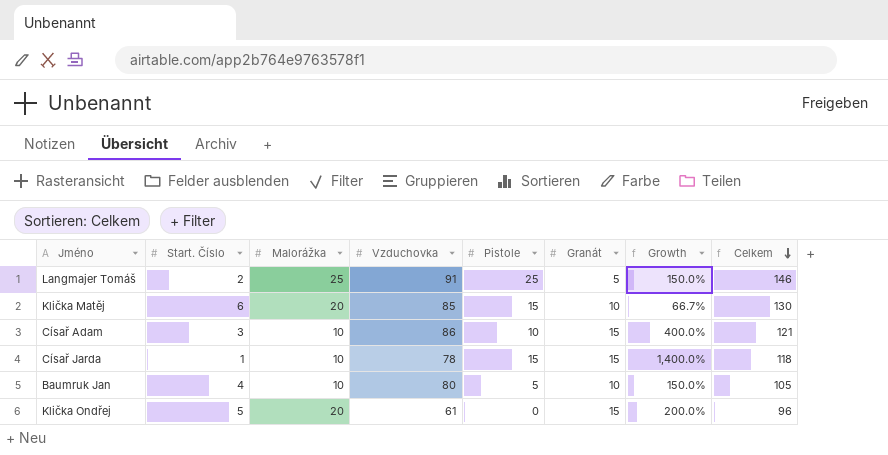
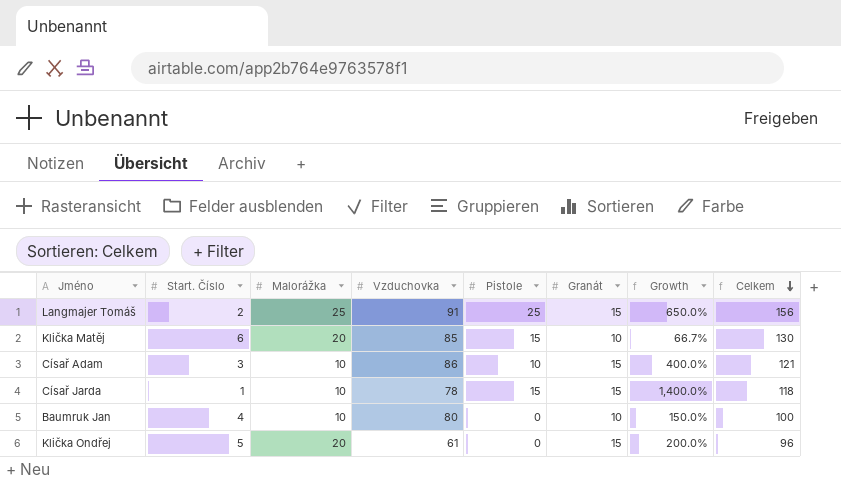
Langmajer Tomáš | Granát: 5 -> 15
Langmajer Tomáš | Growth: 150.0% -> 650.0%
Langmajer Tomáš | Celkem: 146 -> 156
Baumruk Jan | Pistole: 5 -> 0
Baumruk Jan | Celkem: 105 -> 100

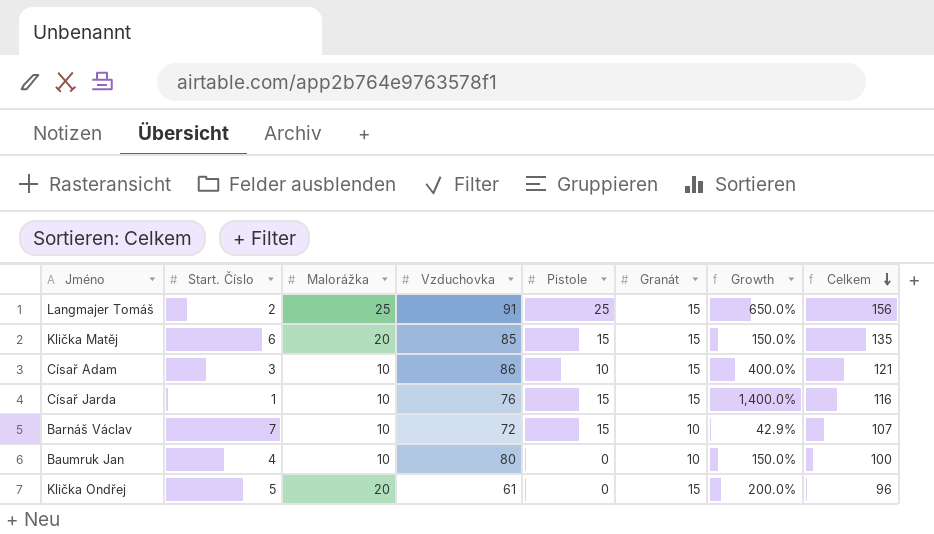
Klička Matěj | Granát: 10 -> 15
Klička Matěj | Growth: 66.7% -> 150.0%
Klička Matěj | Celkem: 130 -> 135
Císař Jarda | Vzduchovka: 78 -> 76
Císař Jarda | Celkem: 118 -> 116
row Barnáš Václav: none -> 7 | 10 | 72 | 15 | 10 | 42.9% | 107

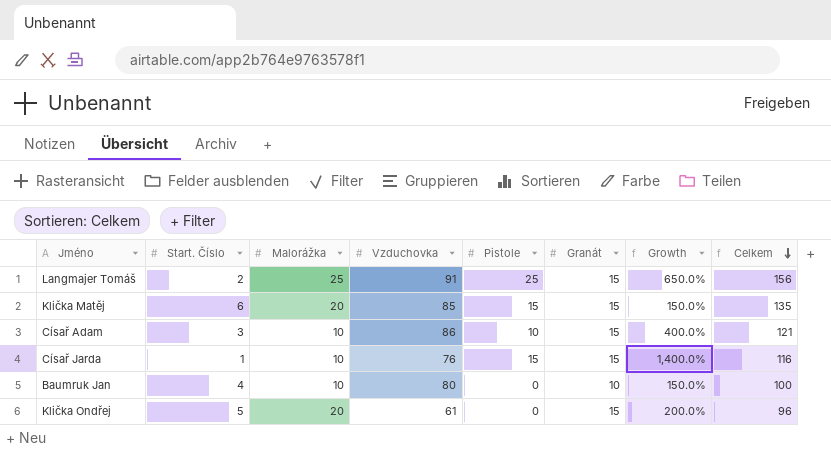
row Barnáš Václav: 7 | 10 | 72 | 15 | 10 | 42.9% | 107 -> none

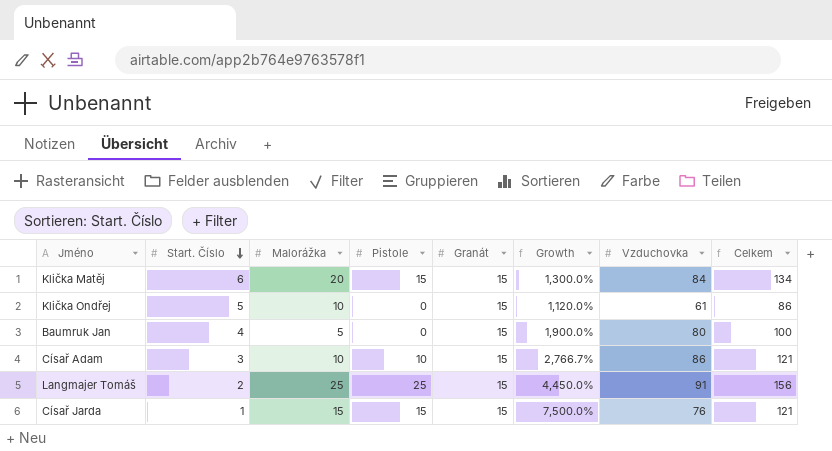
row order: Celkem descending -> Start. Číslo descending
column Growth | formula: ([Granát] - [Start. Číslo]) / [Start. Číslo] -> ([Vzduchovka] - [Start. Číslo]) / [Start. Číslo]
column Vzduchovka | position: 4 -> 7
Klička Matěj | Vzduchovka: 85 -> 84
Klička Matěj | Celkem: 135 -> 134
Klička Ondřej | Malorážka: 20 -> 10
Klička Ondřej | Celkem: 96 -> 86
Baumruk Jan | Malorážka: 10 -> 5
Baumruk Jan | Granát: 10 -> 15
Císař Jarda | Malorážka: 10 -> 15
Císař Jarda | Celkem: 116 -> 121

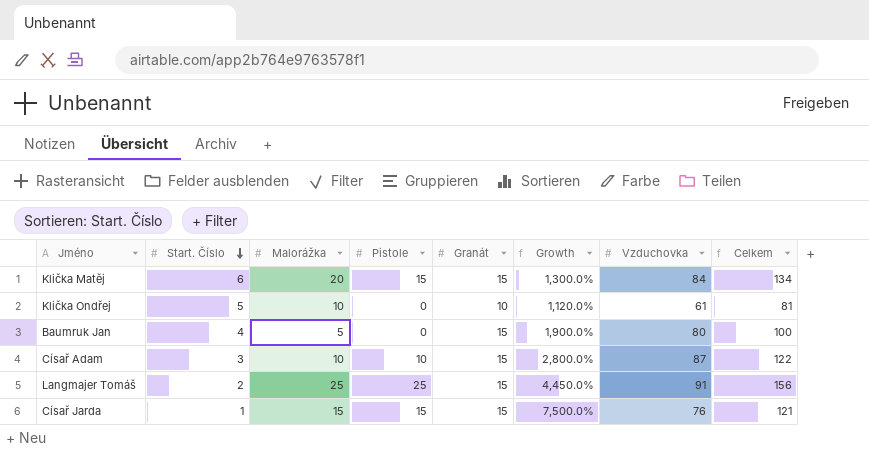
Klička Ondřej | Granát: 15 -> 10
Klička Ondřej | Celkem: 86 -> 81
Císař Adam | Growth: 2,766.7% -> 2,800.0%
Císař Adam | Vzduchovka: 86 -> 87
Císař Adam | Celkem: 121 -> 122

